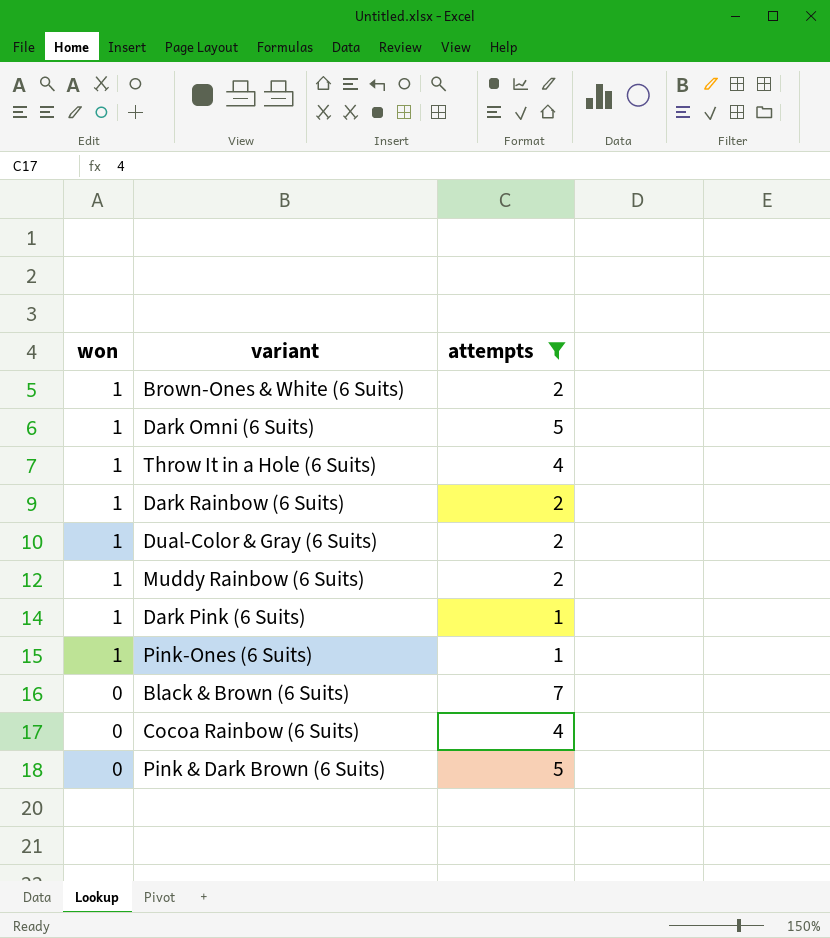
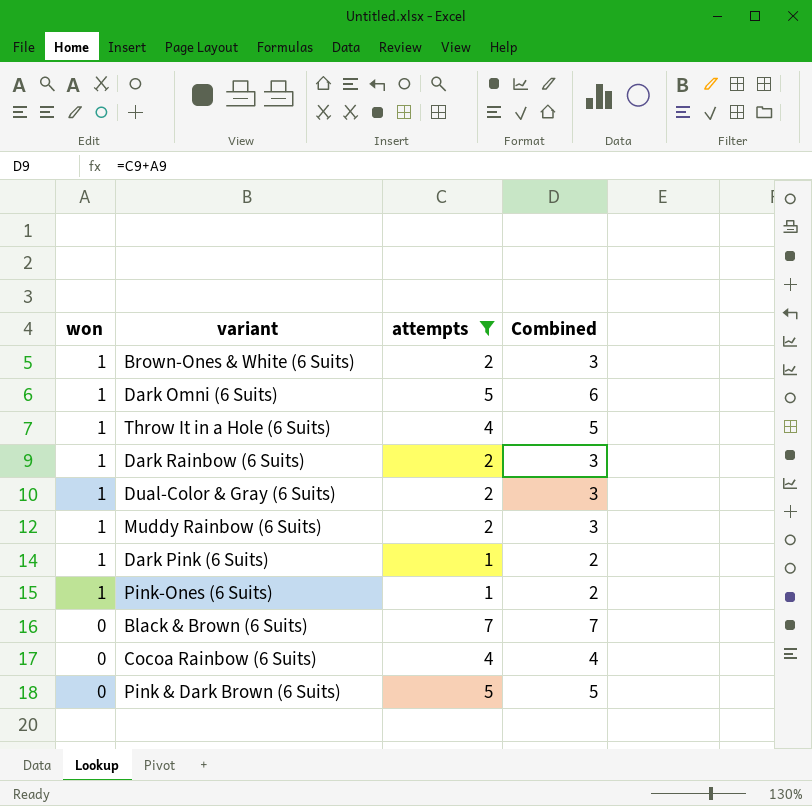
column Combined | formula: none -> [won] + [attempts]

